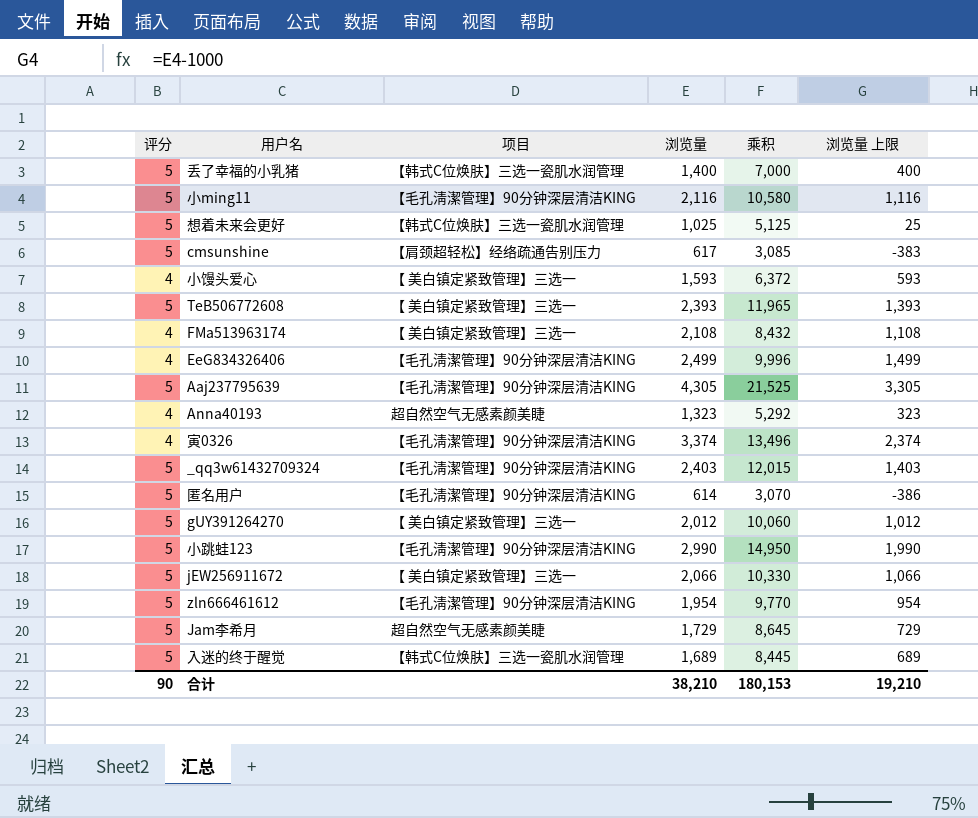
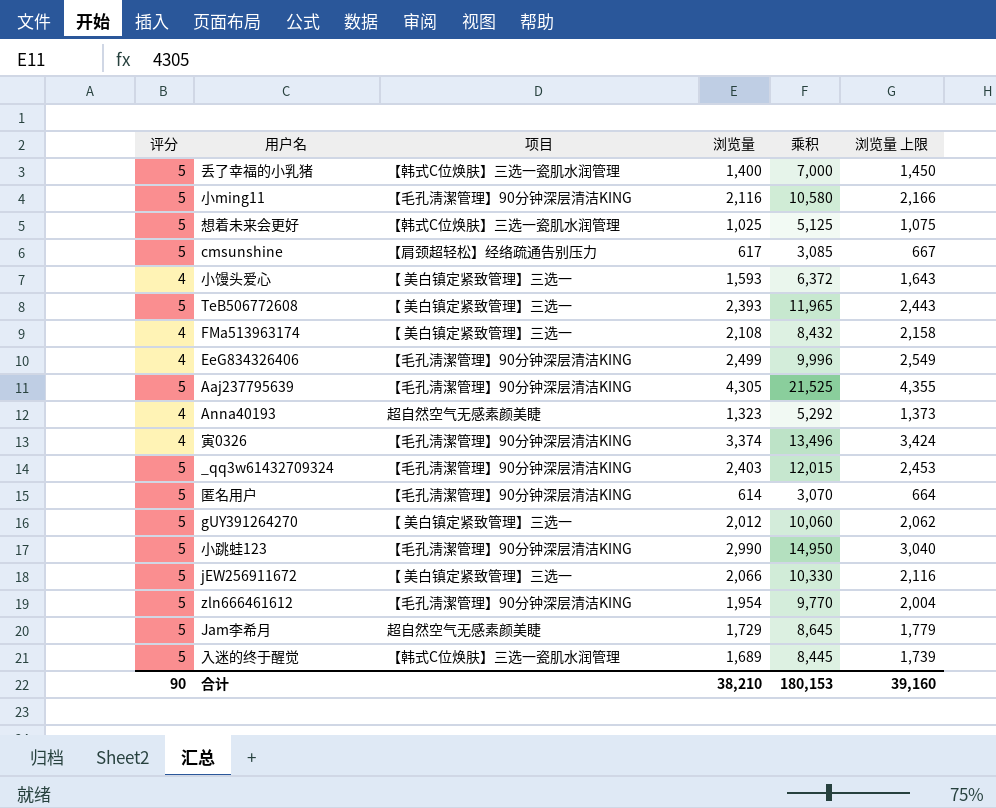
column 浏览量 上限 | formula: [浏览量] - 1000 -> [浏览量] + 50
合计 | 浏览量 上限: 19,210 -> 39,160

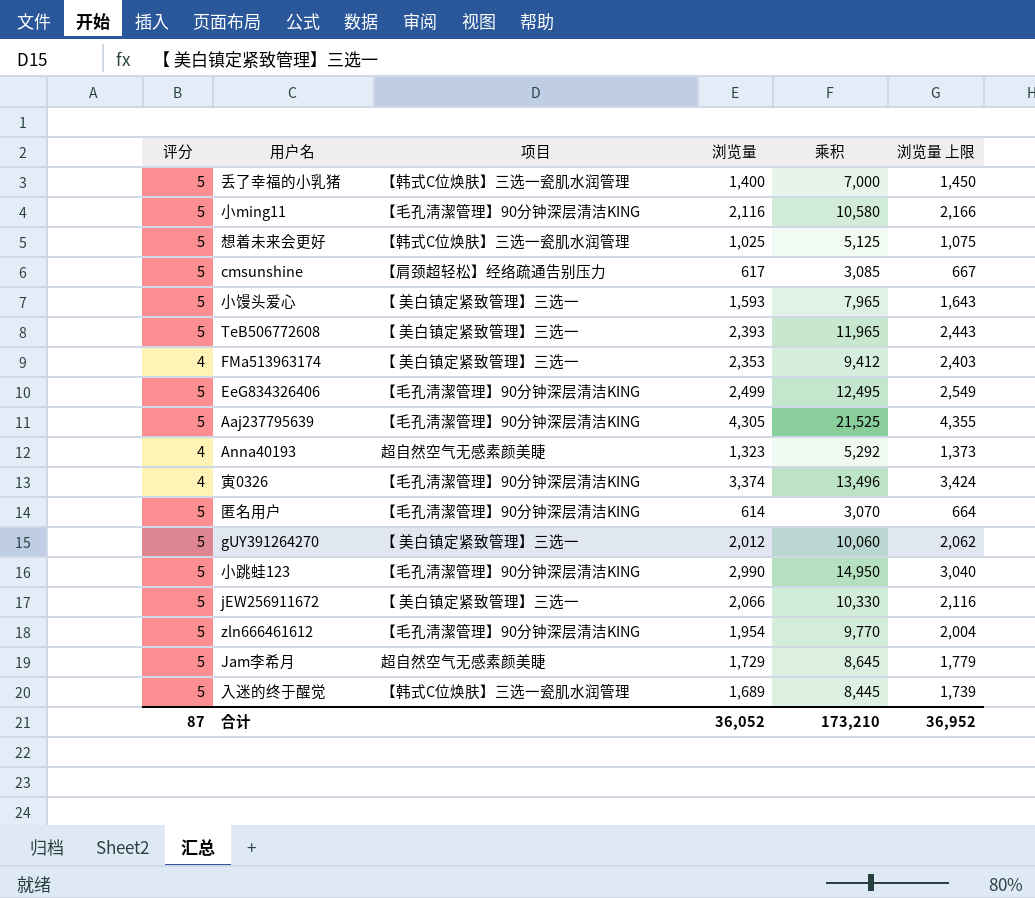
row _qq3w61432709324: 5 | 【毛孔淸潔管理】90分钟深层清洁KING | 2,403 | 12,015 | 2,453 -> none
小馒头爱心 | 评分: 4 -> 5
小馒头爱心 | 乘积: 6,372 -> 7,965
FMa513963174 | 浏览量: 2,108 -> 2,353
FMa513963174 | 乘积: 8,432 -> 9,412
FMa513963174 | 浏览量 上限: 2,158 -> 2,403
EeG834326406 | 评分: 4 -> 5
EeG834326406 | 乘积: 9,996 -> 12,495
合计 | 评分: 90 -> 87
合计 | 浏览量: 38,210 -> 36,052
合计 | 乘积: 180,153 -> 173,210
合计 | 浏览量 上限: 39,160 -> 36,952

